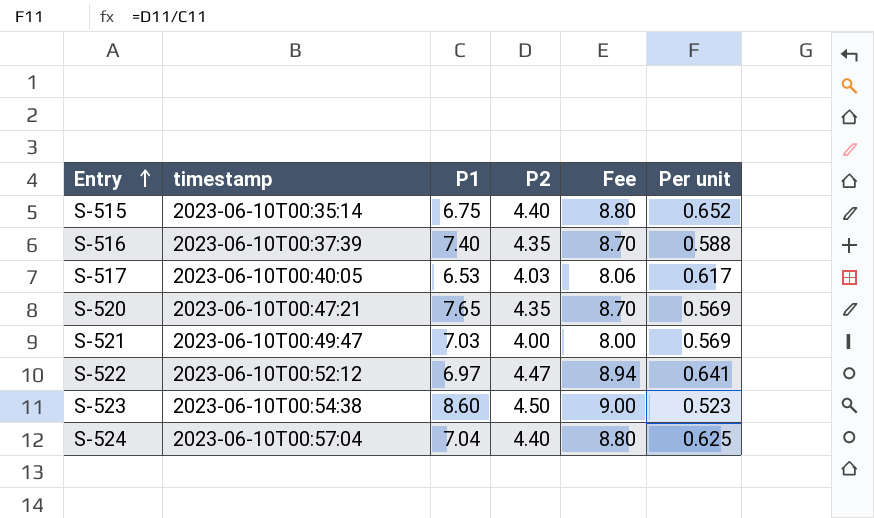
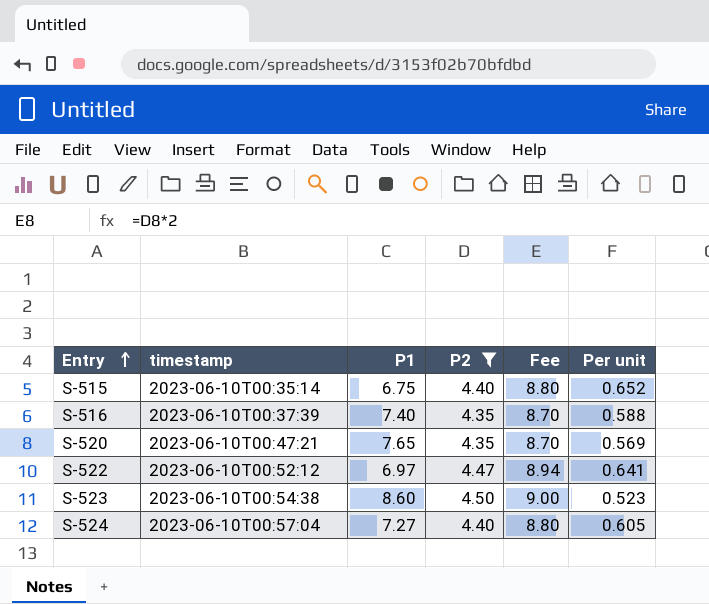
filter: none -> P2 >= 4.35
S-524 | P1: 7.04 -> 7.27
S-524 | Per unit: 0.625 -> 0.605

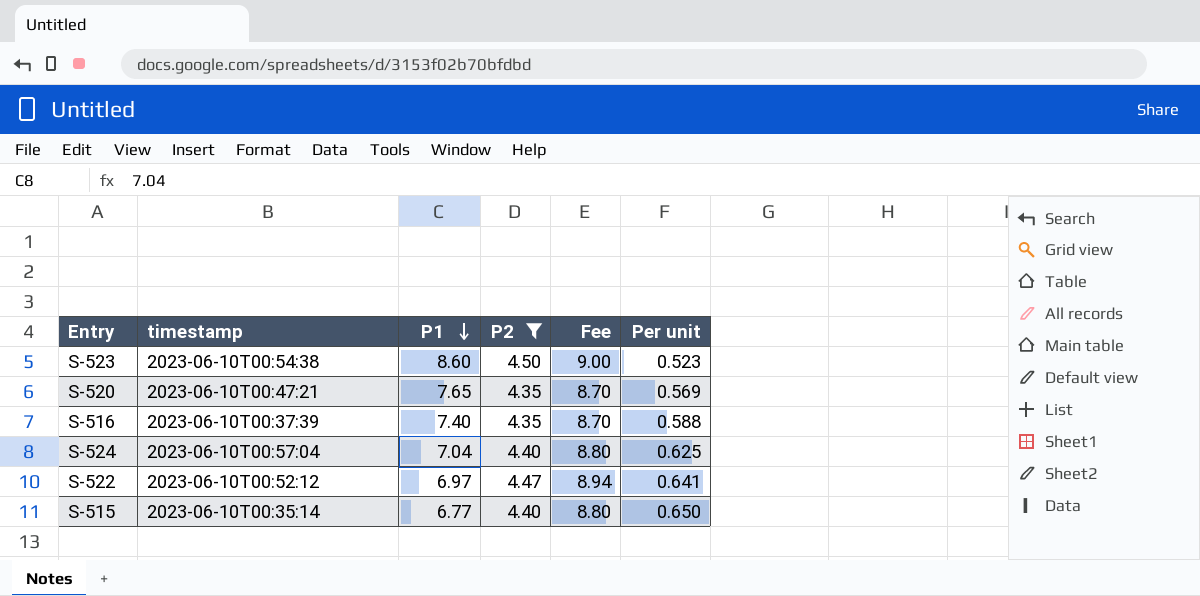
row order: Entry ascending -> P1 descending
S-524 | P1: 7.27 -> 7.04
S-524 | Per unit: 0.605 -> 0.625
S-515 | P1: 6.75 -> 6.77
S-515 | Per unit: 0.652 -> 0.650

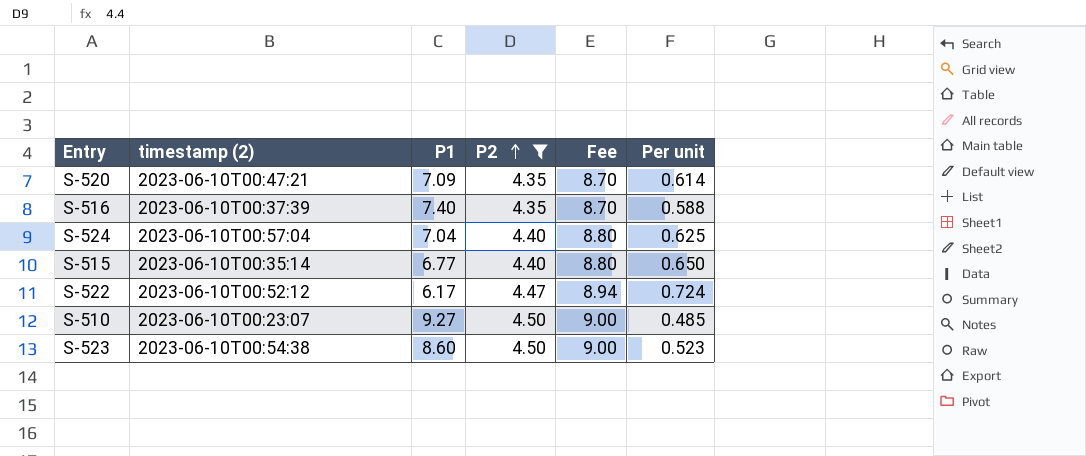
row order: P1 descending -> P2 ascending
column name: timestamp -> timestamp (2)
S-520 | P1: 7.65 -> 7.09
S-520 | Per unit: 0.569 -> 0.614
S-522 | P1: 6.97 -> 6.17
S-522 | Per unit: 0.641 -> 0.724
row S-510: none -> 2023-06-10T00:23:07 | 9.27 | 4.50 | 9.00 | 0.485

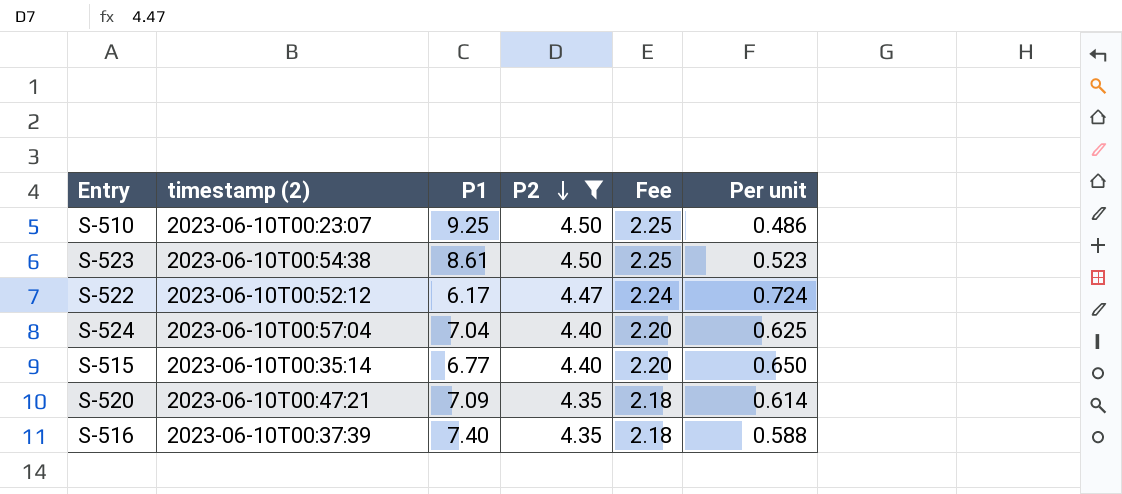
row order: P2 ascending -> P2 descending
column Fee | formula: [P2] * 2 -> [P2] * 0.5
S-510 | P1: 9.27 -> 9.25
S-510 | Per unit: 0.485 -> 0.486
S-523 | P1: 8.60 -> 8.61

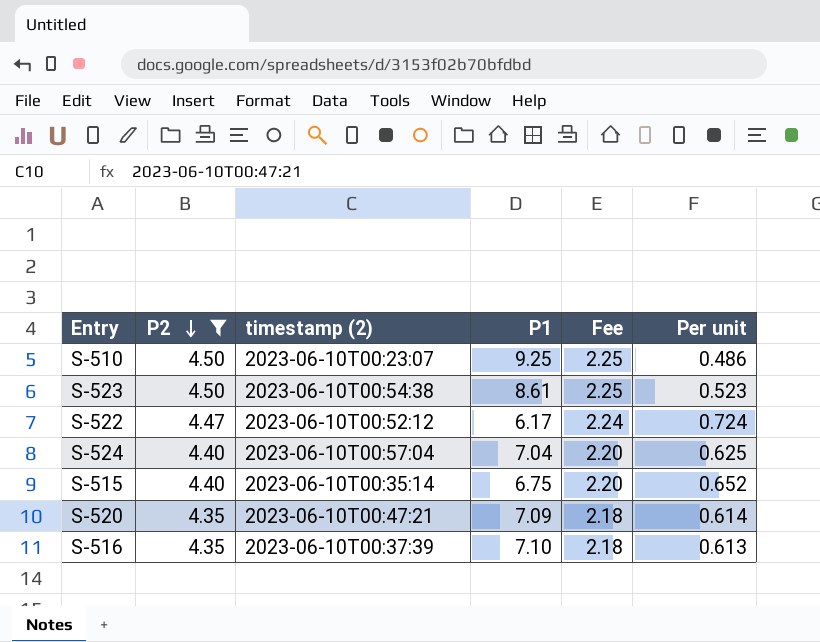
column P2 | position: 4 -> 2
S-515 | P1: 6.77 -> 6.75
S-515 | Per unit: 0.650 -> 0.652
S-516 | P1: 7.40 -> 7.10
S-516 | Per unit: 0.588 -> 0.613

